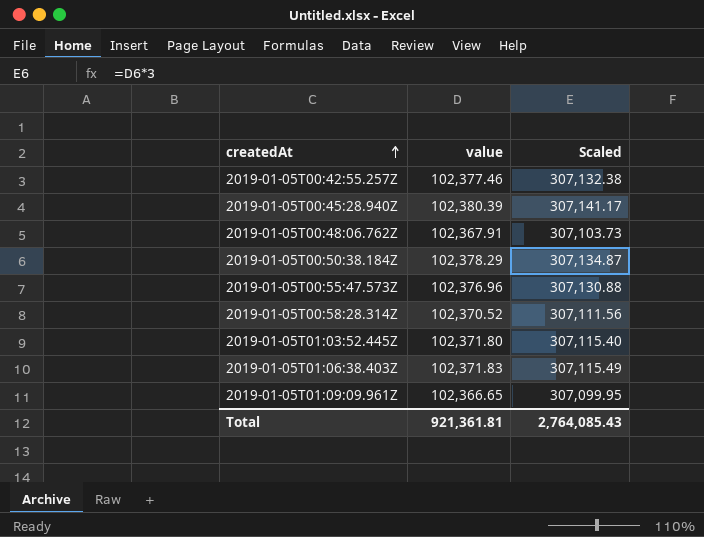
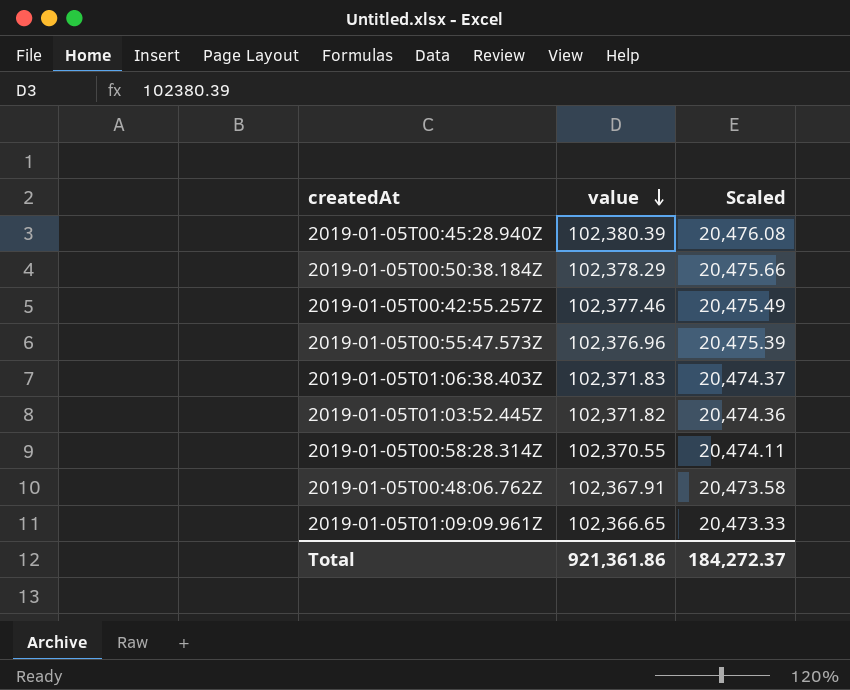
row order: createdAt ascending -> value descending
column Scaled | formula: [value] * 3 -> [value] * 0.2
2019-01-05T01:03:52.445Z | value: 102,371.80 -> 102,371.82
2019-01-05T00:58:28.314Z | value: 102,370.52 -> 102,370.55
Total | value: 921,361.81 -> 921,361.86
Total | Scaled: 2,764,085.43 -> 184,272.37

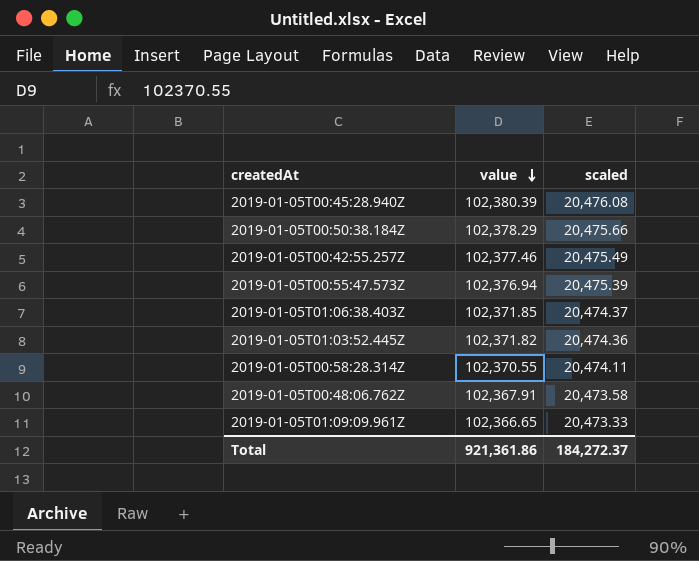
column name: Scaled -> scaled
2019-01-05T00:55:47.573Z | value: 102,376.96 -> 102,376.94
2019-01-05T01:06:38.403Z | value: 102,371.83 -> 102,371.85

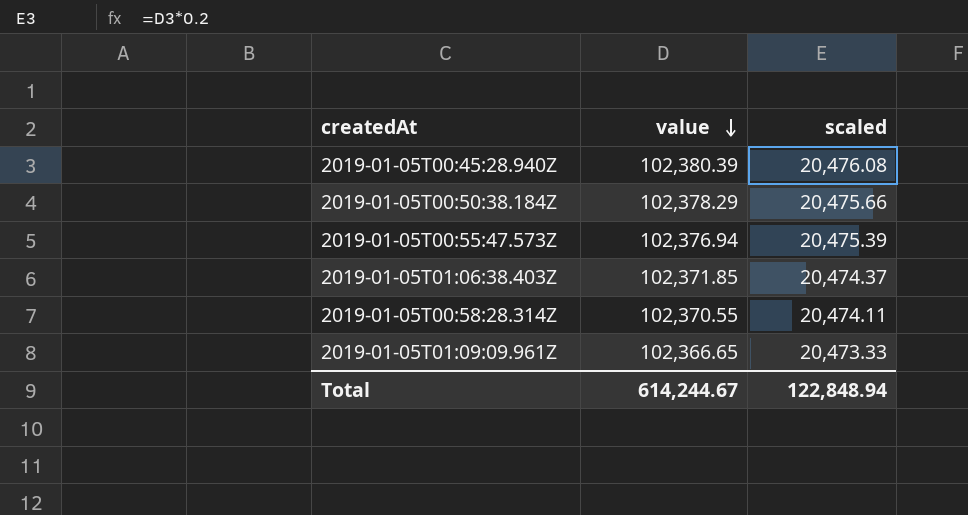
row 2019-01-05T00:42:55.257Z: 102,377.46 | 20,475.49 -> none
row 2019-01-05T01:03:52.445Z: 102,371.82 | 20,474.36 -> none
row 2019-01-05T00:48:06.762Z: 102,367.91 | 20,473.58 -> none
Total | value: 921,361.86 -> 614,244.67
Total | scaled: 184,272.37 -> 122,848.94

